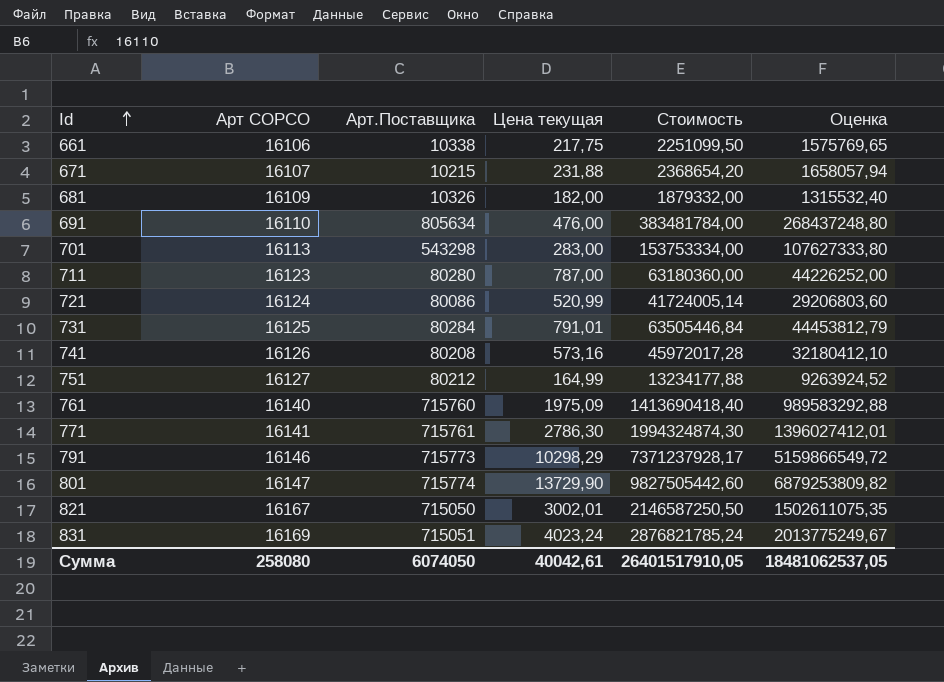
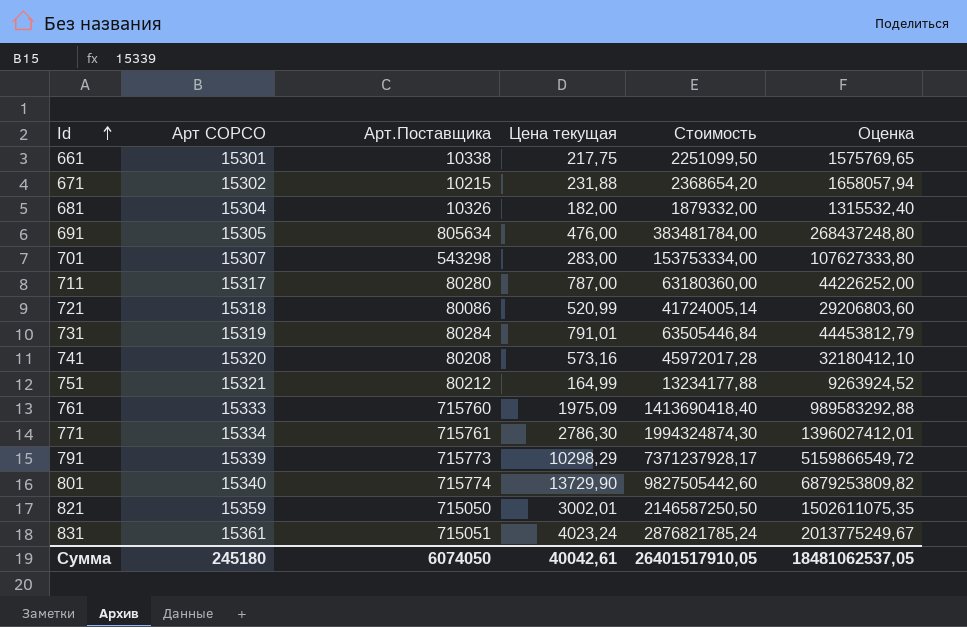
661 | Арт СОРСО: 16106 -> 15301
671 | Арт СОРСО: 16107 -> 15302
681 | Арт СОРСО: 16109 -> 15304
691 | Арт СОРСО: 16110 -> 15305
701 | Арт СОРСО: 16113 -> 15307
711 | Арт СОРСО: 16123 -> 15317
721 | Арт СОРСО: 16124 -> 15318
731 | Арт СОРСО: 16125 -> 15319
741 | Арт СОРСО: 16126 -> 15320
751 | Арт СОРСО: 16127 -> 15321
761 | Арт СОРСО: 16140 -> 15333
771 | Арт СОРСО: 16141 -> 15334
791 | Арт СОРСО: 16146 -> 15339
801 | Арт СОРСО: 16147 -> 15340
821 | Арт СОРСО: 16167 -> 15359
831 | Арт СОРСО: 16169 -> 15361
Сумма | Арт СОРСО: 258080 -> 245180

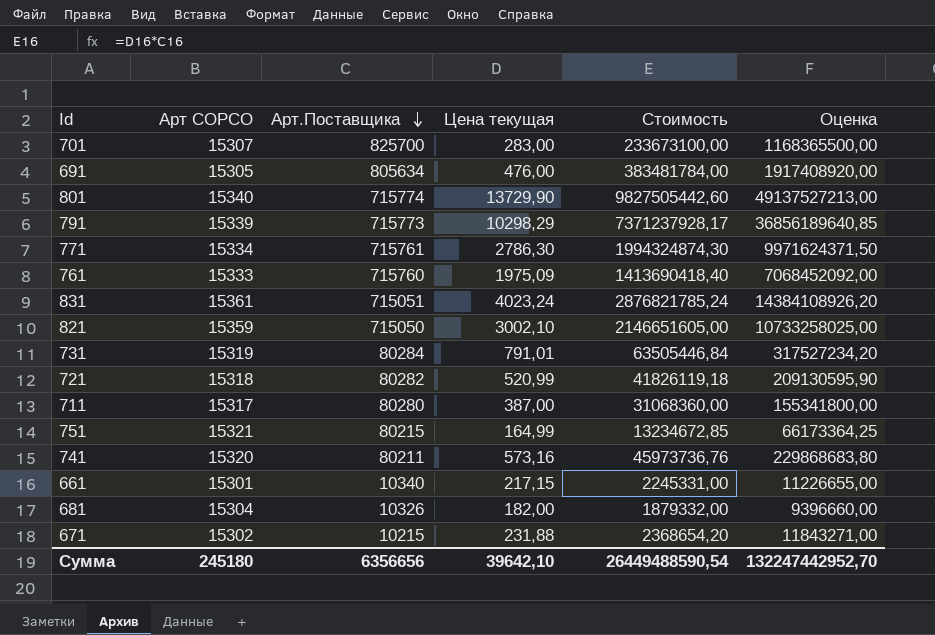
row order: Id ascending -> Арт.Поставщика descending
column Оценка | formula: [Стоимость] * 0,7 -> [Стоимость] * 5
701 | Арт.Поставщика: 543298 -> 825700
701 | Стоимость: 153753334,00 -> 233673100,00
821 | Цена текущая: 3002,01 -> 3002,10
821 | Стоимость: 2146587250,50 -> 2146651605,00
721 | Арт.Поставщика: 80086 -> 80282
721 | Стоимость: 41724005,14 -> 41826119,18
711 | Цена текущая: 787,00 -> 387,00
711 | Стоимость: 63180360,00 -> 31068360,00
751 | Арт.Поставщика: 80212 -> 80215
751 | Стоимость: 13234177,88 -> 13234672,85
741 | Арт.Поставщика: 80208 -> 80211
741 | Стоимость: 45972017,28 -> 45973736,76
661 | Арт.Поставщика: 10338 -> 10340
661 | Цена текущая: 217,75 -> 217,15
661 | Стоимость: 2251099,50 -> 2245331,00
Сумма | Арт.Поставщика: 6074050 -> 6356656
Сумма | Цена текущая: 40042,61 -> 39642,10
Сумма | Стоимость: 26401517910,05 -> 26449488590,54
Сумма | Оценка: 18481062537,05 -> 132247442952,70

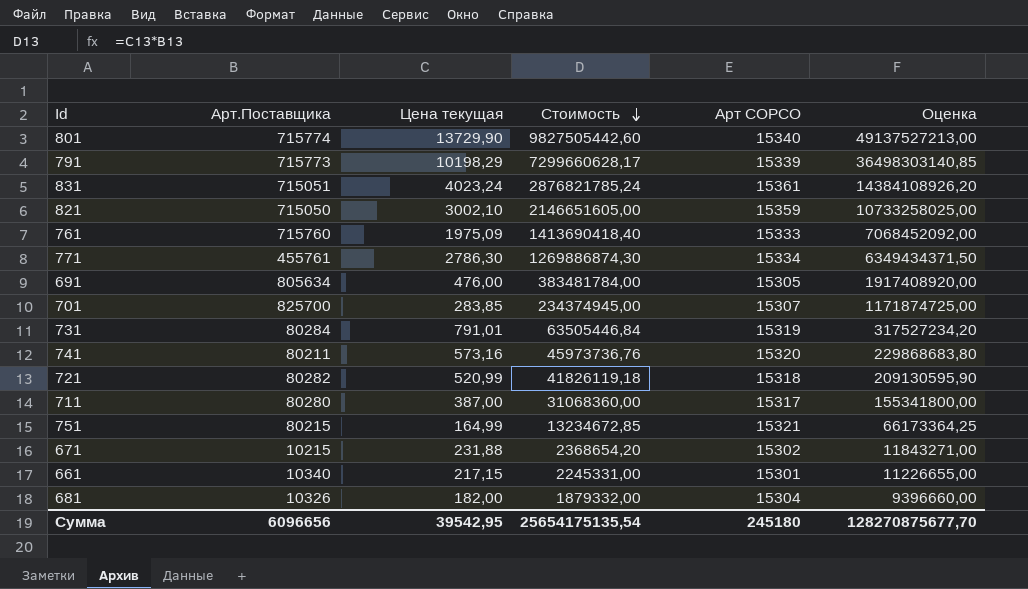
row order: Арт.Поставщика descending -> Стоимость descending
column Арт СОРСО | position: 2 -> 5
791 | Цена текущая: 10298,29 -> 10198,29
791 | Стоимость: 7371237928,17 -> 7299660628,17
791 | Оценка: 36856189640,85 -> 36498303140,85
771 | Арт.Поставщика: 715761 -> 455761
771 | Стоимость: 1994324874,30 -> 1269886874,30
771 | Оценка: 9971624371,50 -> 6349434371,50
701 | Цена текущая: 283,00 -> 283,85
701 | Стоимость: 233673100,00 -> 234374945,00
701 | Оценка: 1168365500,00 -> 1171874725,00
Сумма | Арт.Поставщика: 6356656 -> 6096656
Сумма | Цена текущая: 39642,10 -> 39542,95
Сумма | Стоимость: 26449488590,54 -> 25654175135,54
Сумма | Оценка: 132247442952,70 -> 128270875677,70

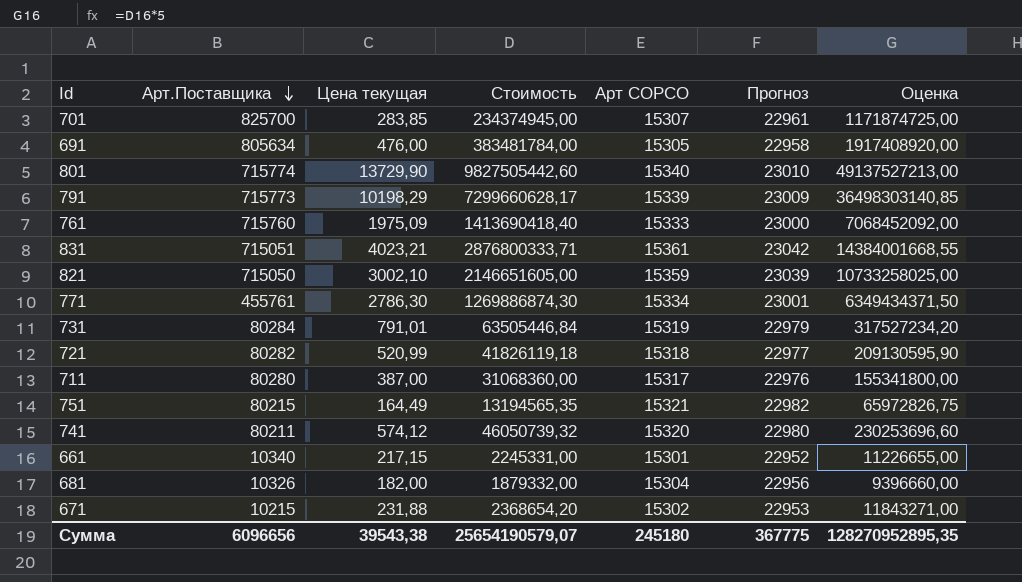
row order: Стоимость descending -> Арт.Поставщика descending
column Прогноз | formula: none -> [Арт СОРСО] * 1,5
831 | Цена текущая: 4023,24 -> 4023,21
831 | Стоимость: 2876821785,24 -> 2876800333,71
831 | Оценка: 14384108926,20 -> 14384001668,55
751 | Цена текущая: 164,99 -> 164,49
751 | Стоимость: 13234672,85 -> 13194565,35
751 | Оценка: 66173364,25 -> 65972826,75
741 | Цена текущая: 573,16 -> 574,12
741 | Стоимость: 45973736,76 -> 46050739,32
741 | Оценка: 229868683,80 -> 230253696,60
Сумма | Цена текущая: 39542,95 -> 39543,38
Сумма | Стоимость: 25654175135,54 -> 25654190579,07
Сумма | Оценка: 128270875677,70 -> 128270952895,35

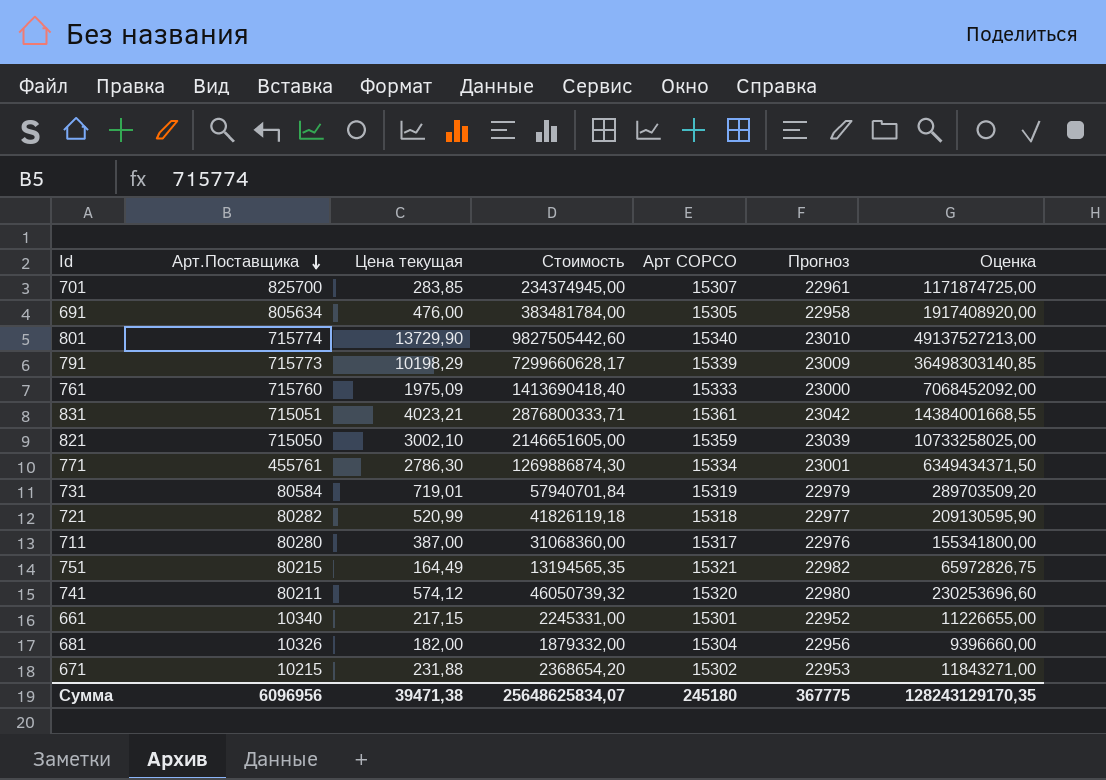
731 | Арт.Поставщика: 80284 -> 80584
731 | Цена текущая: 791,01 -> 719,01
731 | Стоимость: 63505446,84 -> 57940701,84
731 | Оценка: 317527234,20 -> 289703509,20
Сумма | Арт.Поставщика: 6096656 -> 6096956
Сумма | Цена текущая: 39543,38 -> 39471,38
Сумма | Стоимость: 25654190579,07 -> 25648625834,07
Сумма | Оценка: 128270952895,35 -> 128243129170,35

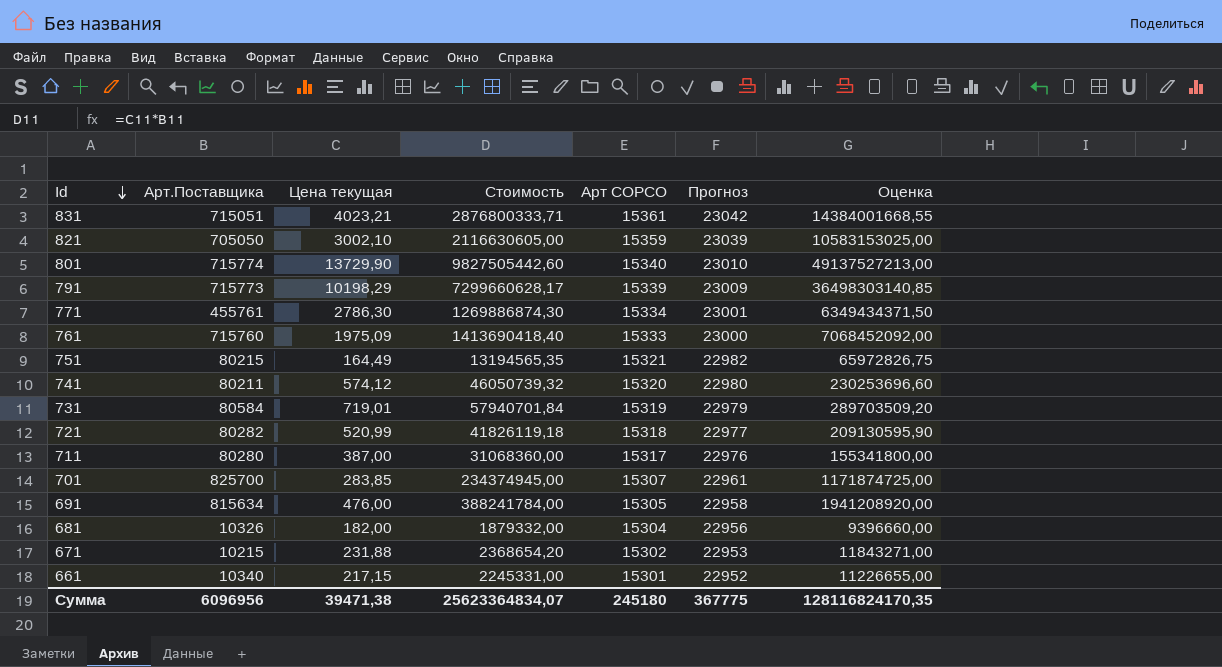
row order: Арт.Поставщика descending -> Id descending
821 | Арт.Поставщика: 715050 -> 705050
821 | Стоимость: 2146651605,00 -> 2116630605,00
821 | Оценка: 10733258025,00 -> 10583153025,00
691 | Арт.Поставщика: 805634 -> 815634
691 | Стоимость: 383481784,00 -> 388241784,00
691 | Оценка: 1917408920,00 -> 1941208920,00
Сумма | Стоимость: 25648625834,07 -> 25623364834,07
Сумма | Оценка: 128243129170,35 -> 128116824170,35

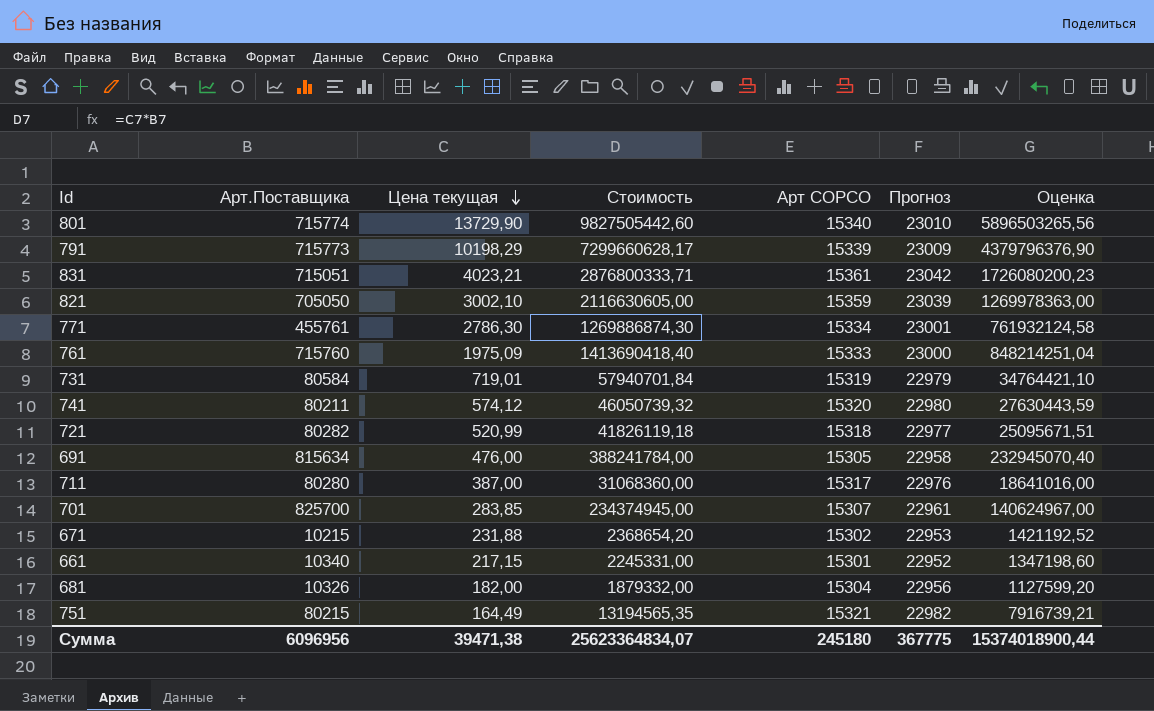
row order: Id descending -> Цена текущая descending
column Оценка | formula: [Стоимость] * 5 -> [Стоимость] * 0,6
Сумма | Оценка: 128116824170,35 -> 15374018900,44

